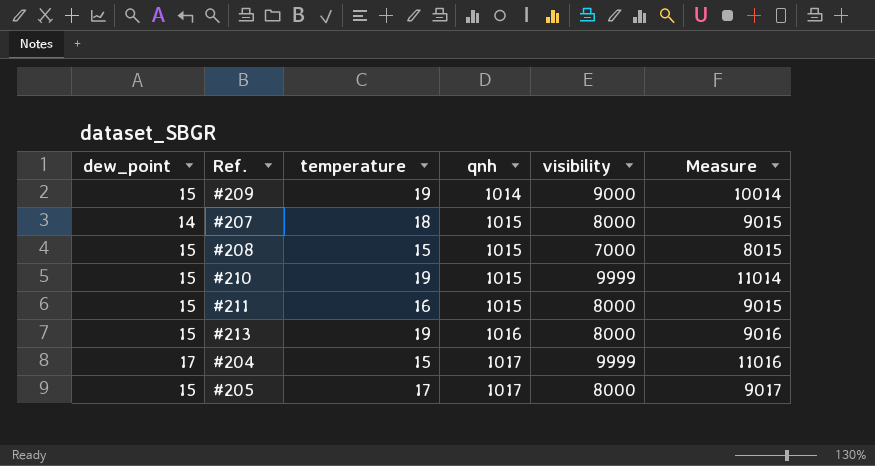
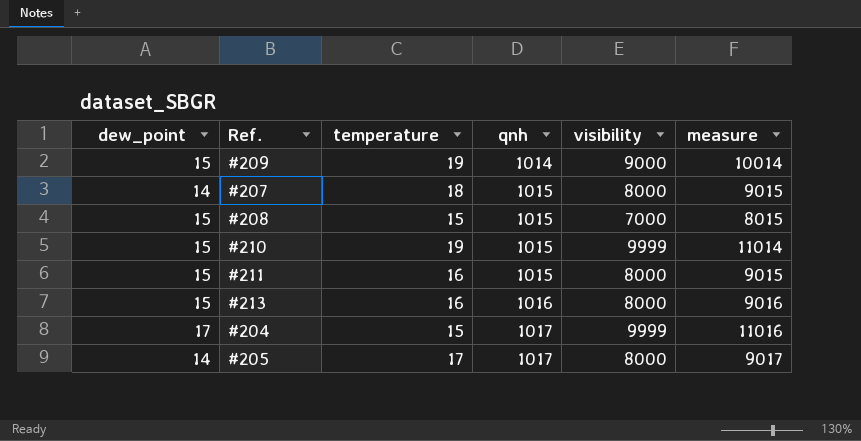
column name: Measure -> measure
#213 | temperature: 19 -> 16
#205 | dew_point: 15 -> 14

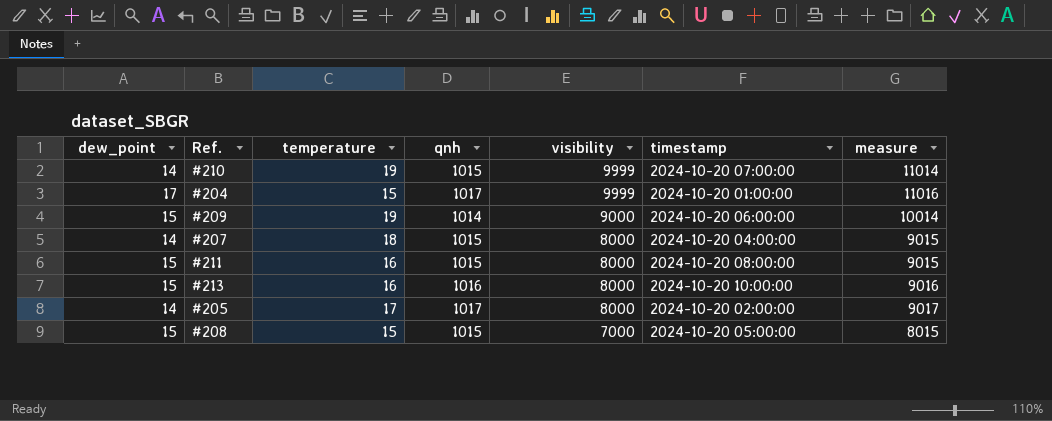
row order: qnh ascending -> visibility descending
column timestamp | position: none -> 6
#210 | dew_point: 15 -> 14

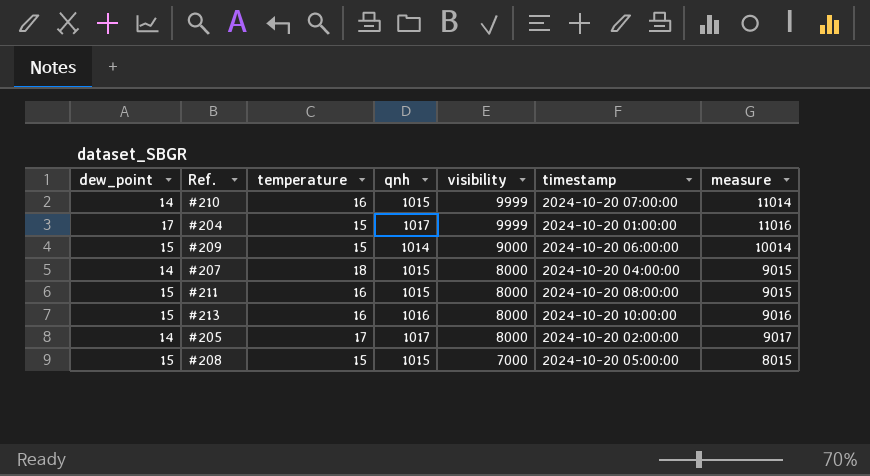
#210 | temperature: 19 -> 16
#209 | temperature: 19 -> 15

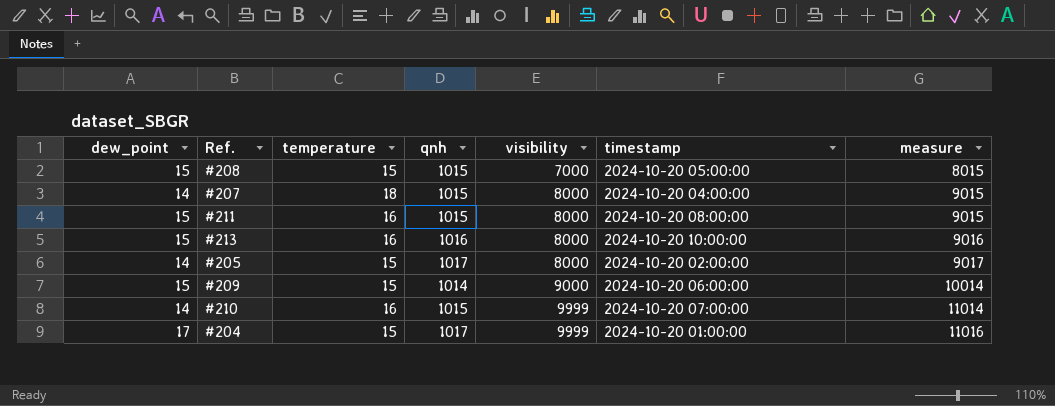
row order: visibility descending -> visibility ascending
#205 | temperature: 17 -> 15

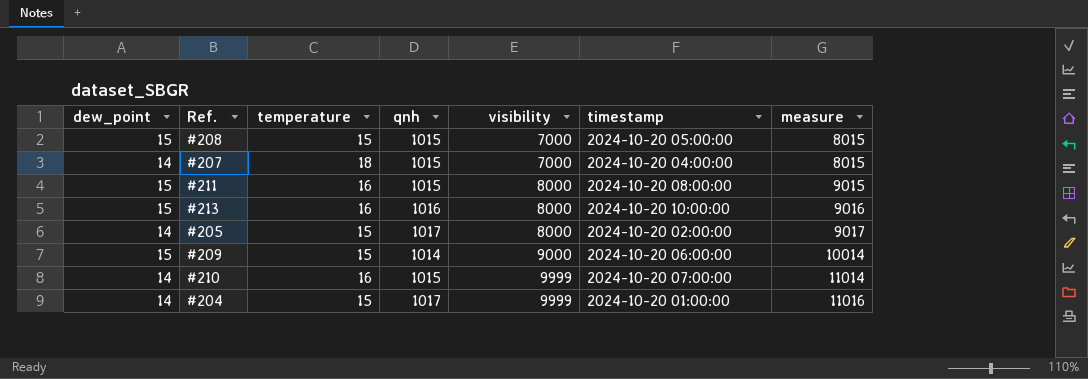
#207 | visibility: 8000 -> 7000
#207 | measure: 9015 -> 8015
#204 | dew_point: 17 -> 14

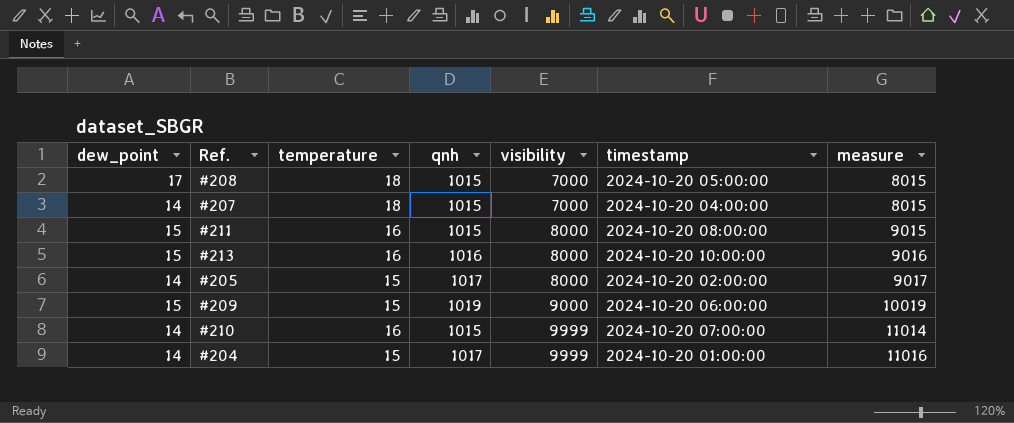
#208 | dew_point: 15 -> 17
#208 | temperature: 15 -> 18
#209 | qnh: 1014 -> 1019
#209 | measure: 10014 -> 10019

